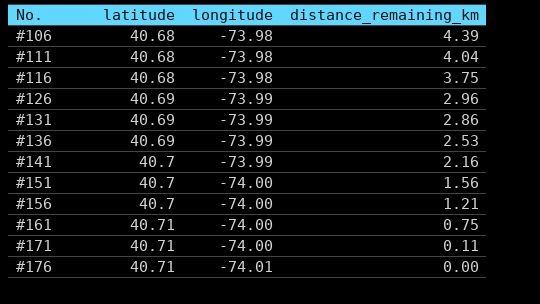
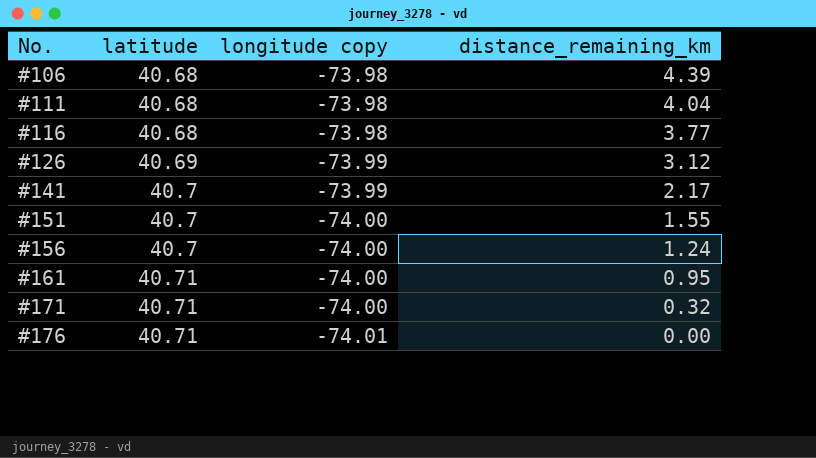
column name: longitude -> longitude copy
row #131: 40.69 | -73.99 | 2.86 -> none
row #136: 40.69 | -73.99 | 2.53 -> none
#116 | distance_remaining_km: 3.75 -> 3.77
#126 | distance_remaining_km: 2.96 -> 3.12
#141 | distance_remaining_km: 2.16 -> 2.17
#151 | distance_remaining_km: 1.56 -> 1.55
#156 | distance_remaining_km: 1.21 -> 1.24
#161 | distance_remaining_km: 0.75 -> 0.95
#171 | distance_remaining_km: 0.11 -> 0.32

